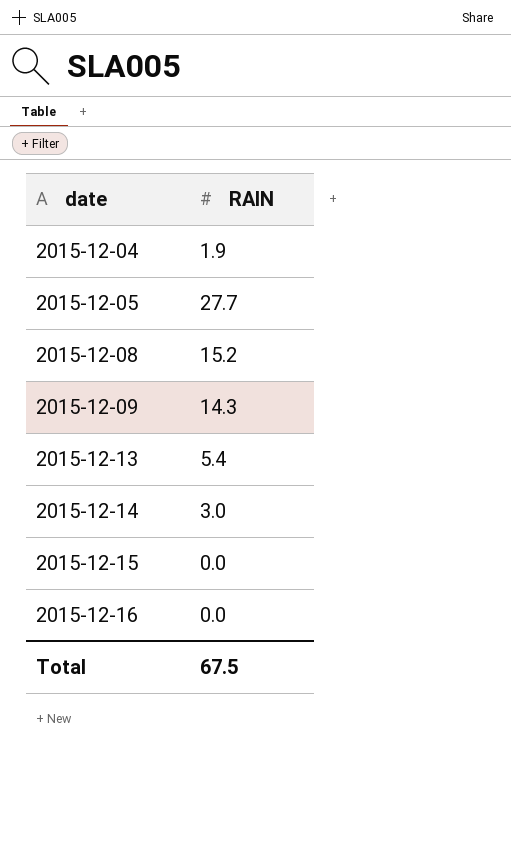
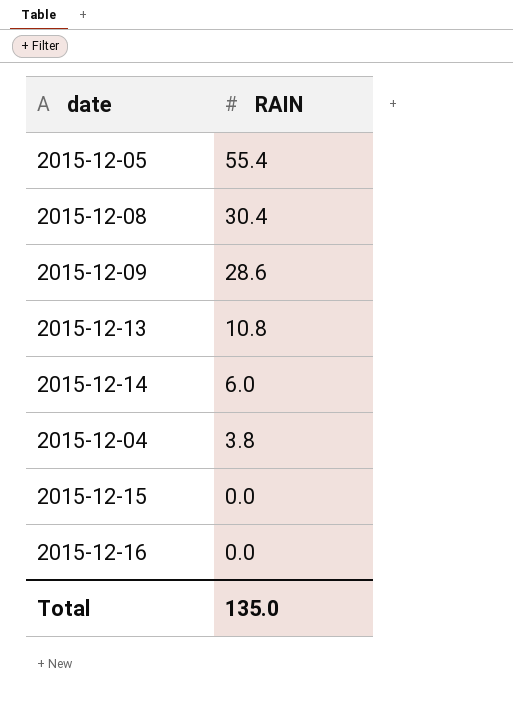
row order: date ascending -> RAIN descending
2015-12-05 | RAIN: 27.7 -> 55.4
2015-12-08 | RAIN: 15.2 -> 30.4
2015-12-09 | RAIN: 14.3 -> 28.6
2015-12-13 | RAIN: 5.4 -> 10.8
2015-12-14 | RAIN: 3.0 -> 6.0
2015-12-04 | RAIN: 1.9 -> 3.8
Total | RAIN: 67.5 -> 135.0

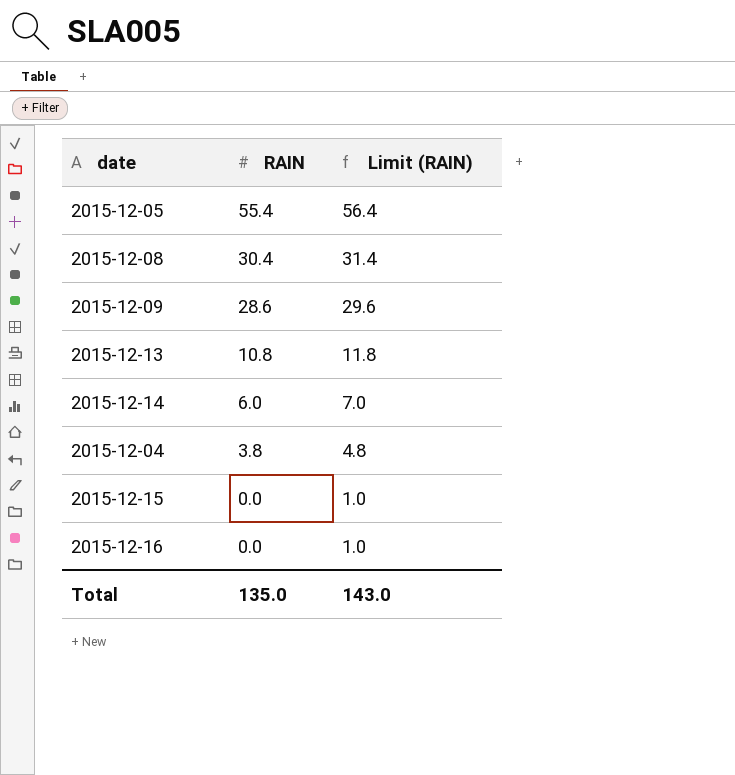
column Limit (RAIN) | formula: none -> [RAIN] + 1

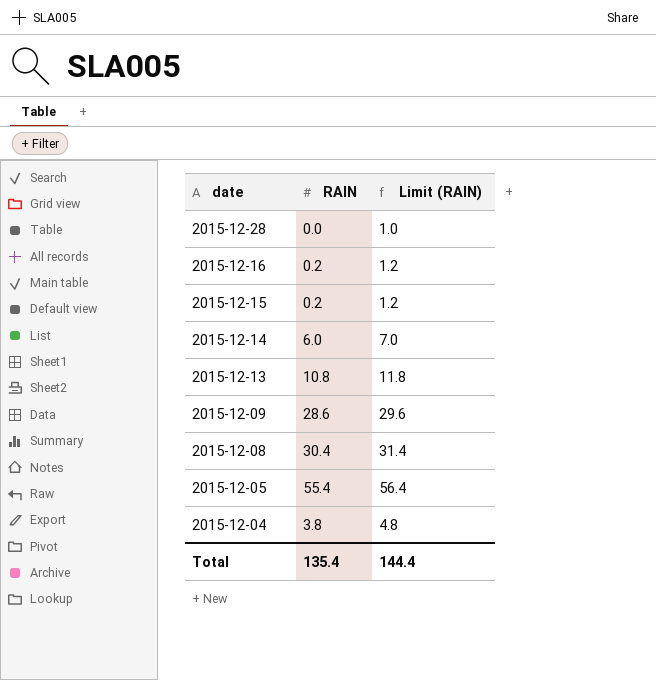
row order: RAIN descending -> date descending
row 2015-12-28: none -> 0.0 | 1.0
2015-12-16 | RAIN: 0.0 -> 0.2
2015-12-16 | Limit (RAIN): 1.0 -> 1.2
2015-12-15 | RAIN: 0.0 -> 0.2
2015-12-15 | Limit (RAIN): 1.0 -> 1.2
Total | RAIN: 135.0 -> 135.4
Total | Limit (RAIN): 143.0 -> 144.4

